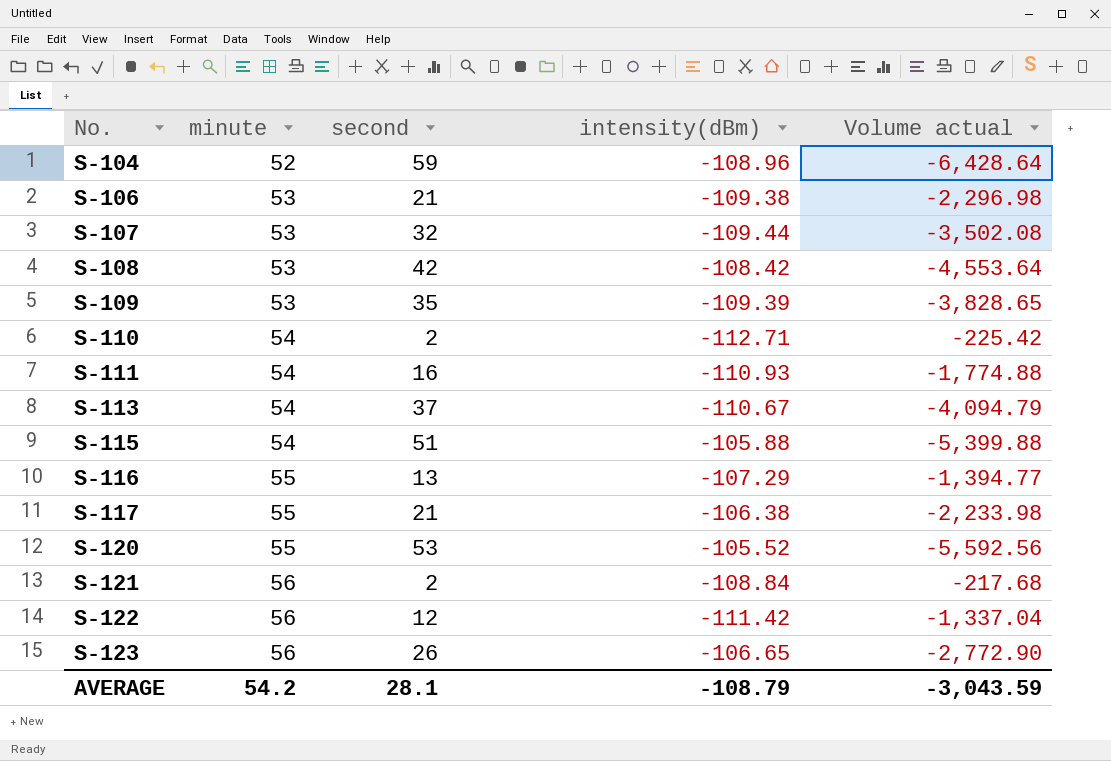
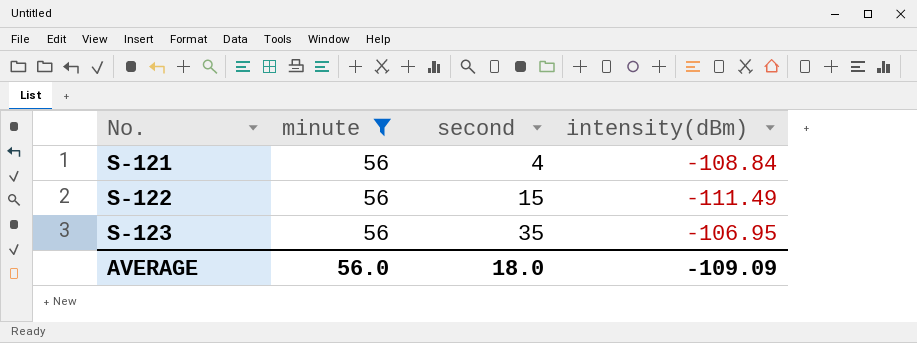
filter: none -> minute = 56
column Volume actual | formula: [second] * [intensity(dBm)] -> none
S-121 | second: 2 -> 4
S-122 | second: 12 -> 15
S-122 | intensity(dBm): -111.42 -> -111.49
S-123 | second: 26 -> 35
S-123 | intensity(dBm): -106.65 -> -106.95
AVERAGE | minute: 54.2 -> 56.0
AVERAGE | second: 28.1 -> 18.0
AVERAGE | intensity(dBm): -108.79 -> -109.09

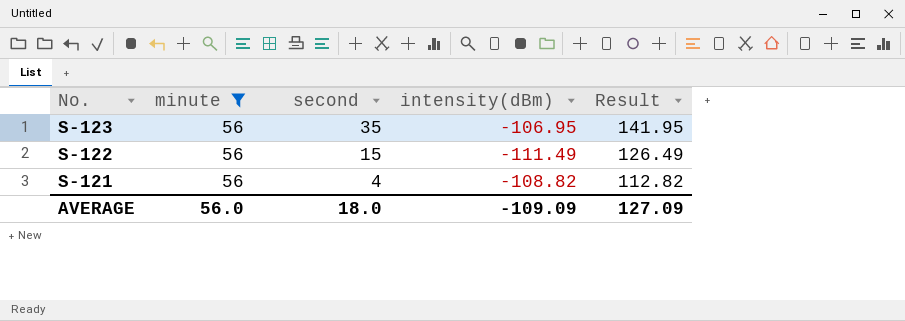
row order: No. ascending -> No. descending
column Result | formula: none -> [second] - [intensity(dBm)]
S-121 | intensity(dBm): -108.84 -> -108.82

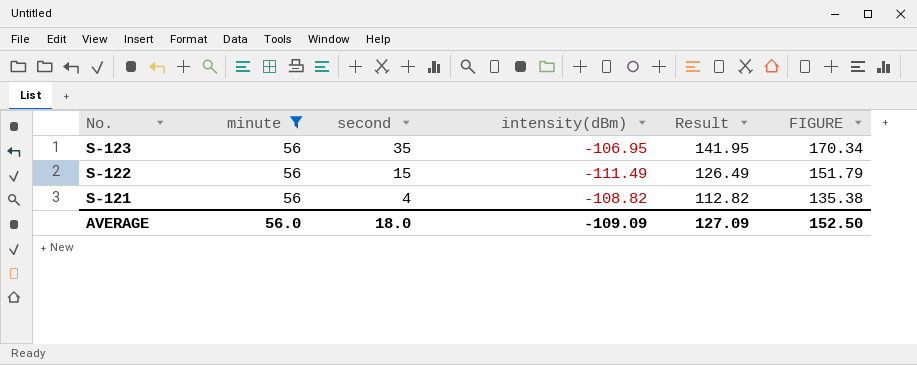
column FIGURE | formula: none -> [Result] * 1.2

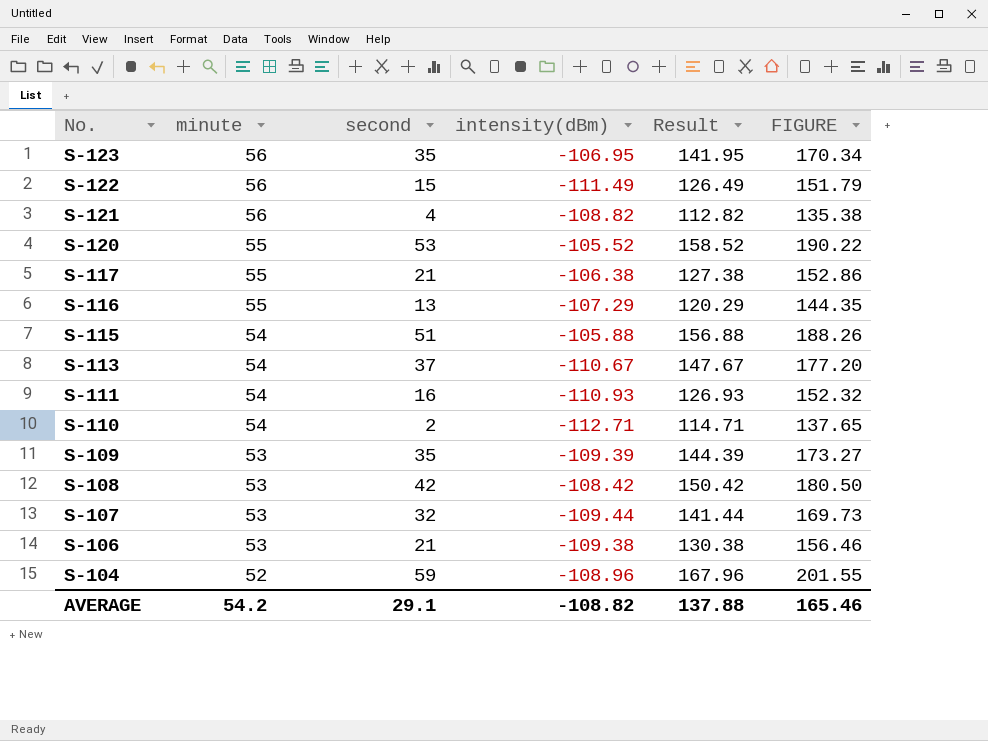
filter: minute = 56 -> none
AVERAGE | minute: 56.0 -> 54.2
AVERAGE | second: 18.0 -> 29.1
AVERAGE | intensity(dBm): -109.09 -> -108.82
AVERAGE | Result: 127.09 -> 137.88
AVERAGE | FIGURE: 152.50 -> 165.46

